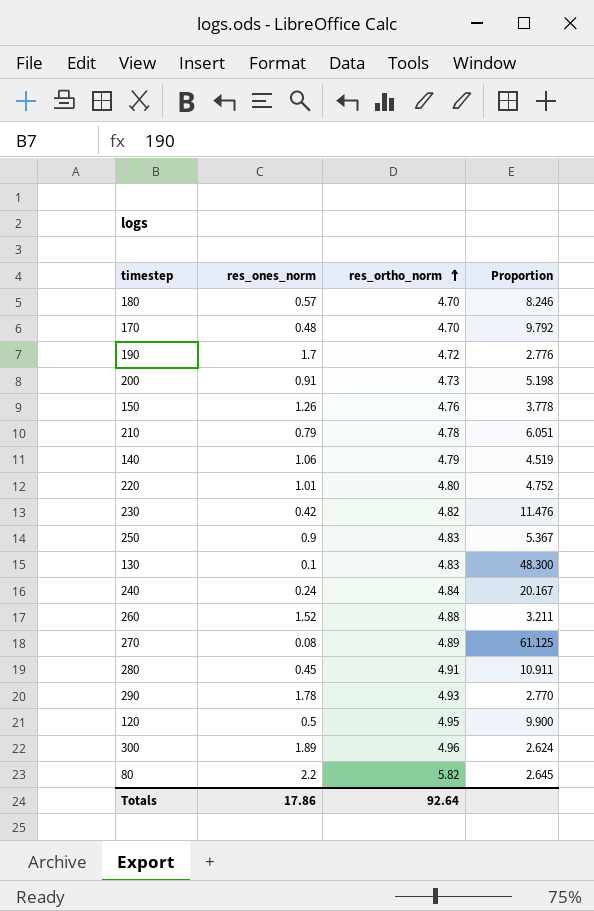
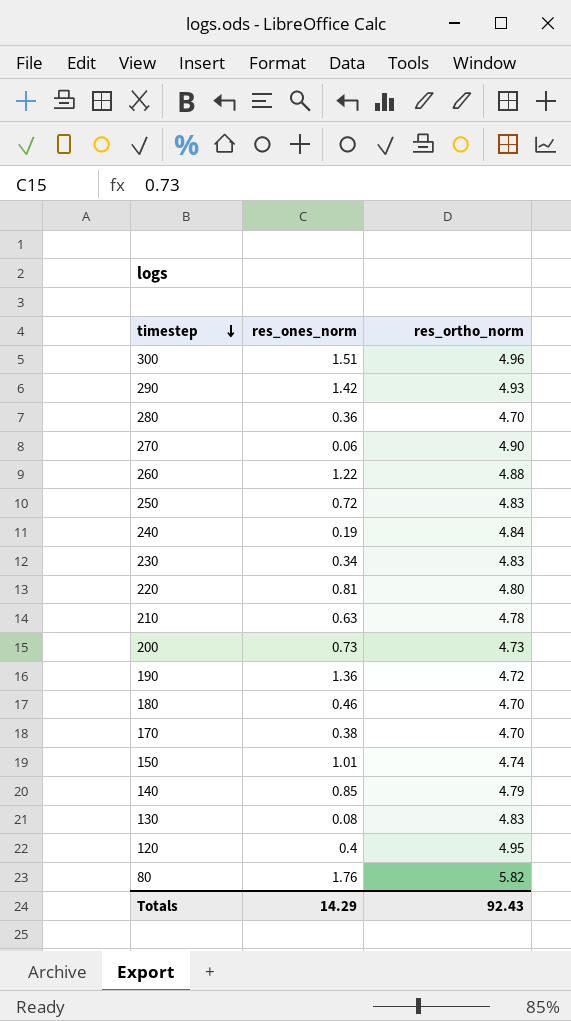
row order: res_ortho_norm ascending -> timestep descending
column Proportion | formula: [res_ortho_norm] / [res_ones_norm] -> none
300 | res_ones_norm: 1.89 -> 1.51
290 | res_ones_norm: 1.78 -> 1.42
280 | res_ones_norm: 0.45 -> 0.36
280 | res_ortho_norm: 4.91 -> 4.70
270 | res_ones_norm: 0.08 -> 0.06
270 | res_ortho_norm: 4.89 -> 4.90
260 | res_ones_norm: 1.52 -> 1.22
250 | res_ones_norm: 0.9 -> 0.72
240 | res_ones_norm: 0.24 -> 0.19
230 | res_ones_norm: 0.42 -> 0.34
230 | res_ortho_norm: 4.82 -> 4.83
220 | res_ones_norm: 1.01 -> 0.81
210 | res_ones_norm: 0.79 -> 0.63
200 | res_ones_norm: 0.91 -> 0.73
190 | res_ones_norm: 1.7 -> 1.36
180 | res_ones_norm: 0.57 -> 0.46
170 | res_ones_norm: 0.48 -> 0.38
150 | res_ones_norm: 1.26 -> 1.01
150 | res_ortho_norm: 4.76 -> 4.74
140 | res_ones_norm: 1.06 -> 0.85
130 | res_ones_norm: 0.1 -> 0.08
120 | res_ones_norm: 0.5 -> 0.4
80 | res_ones_norm: 2.2 -> 1.76
Totals | res_ones_norm: 17.86 -> 14.29
Totals | res_ortho_norm: 92.64 -> 92.43

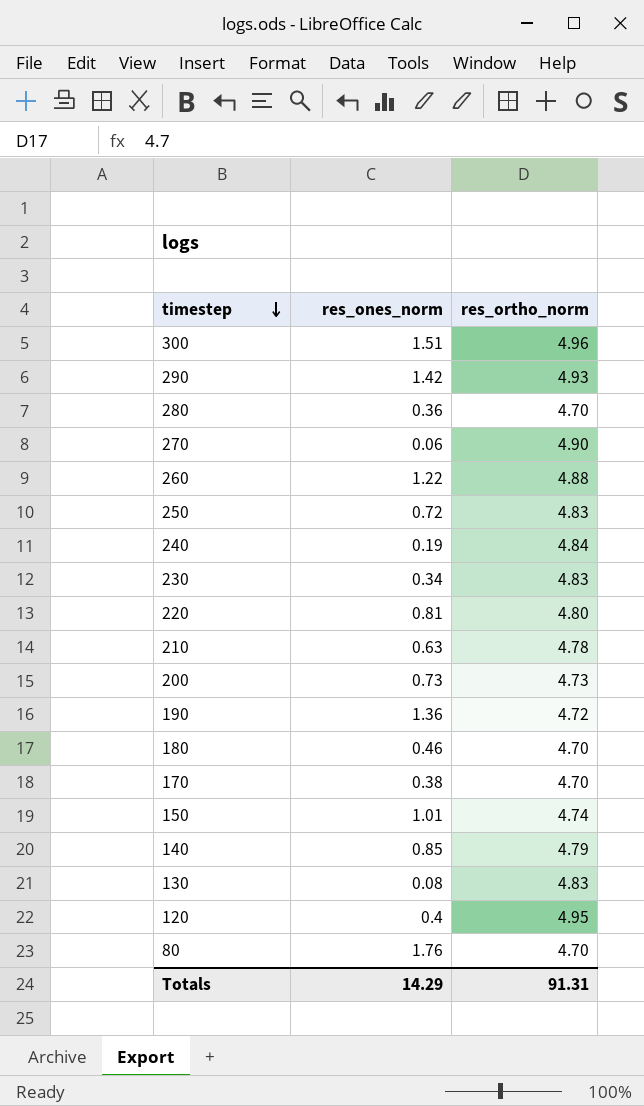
80 | res_ortho_norm: 5.82 -> 4.70
Totals | res_ortho_norm: 92.43 -> 91.31

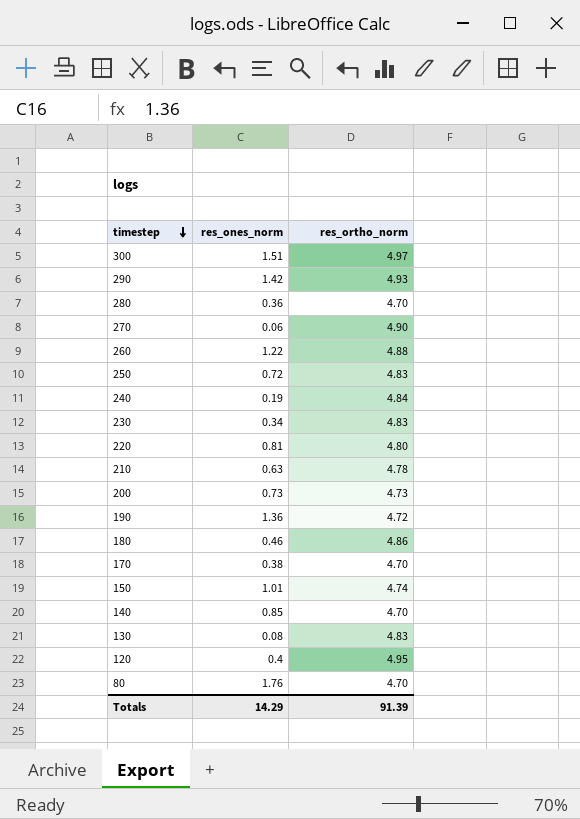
300 | res_ortho_norm: 4.96 -> 4.97
180 | res_ortho_norm: 4.70 -> 4.86
140 | res_ortho_norm: 4.79 -> 4.70
Totals | res_ortho_norm: 91.31 -> 91.39

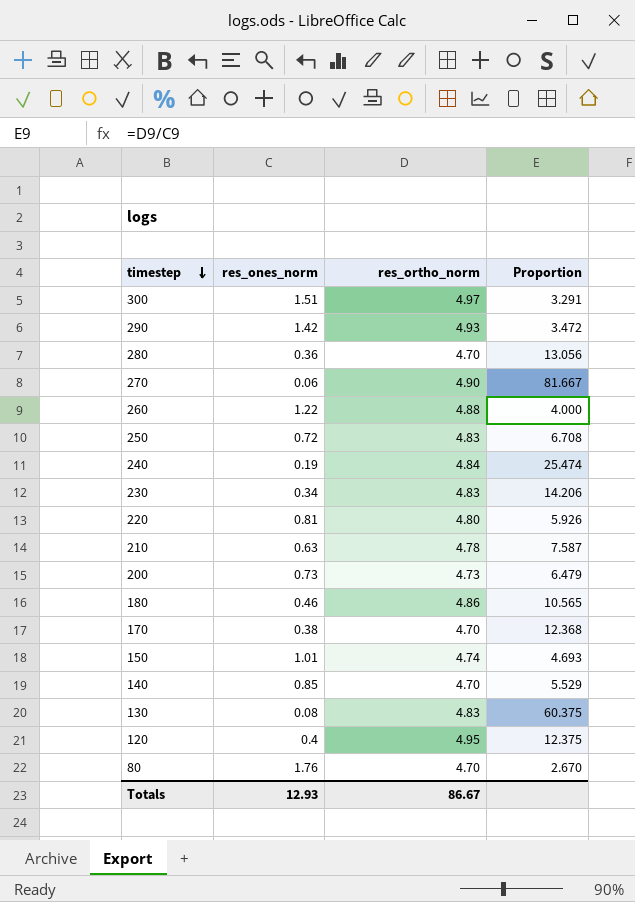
column Proportion | formula: none -> [res_ortho_norm] / [res_ones_norm]
row 190: 1.36 | 4.72 -> none
Totals | res_ones_norm: 14.29 -> 12.93
Totals | res_ortho_norm: 91.39 -> 86.67

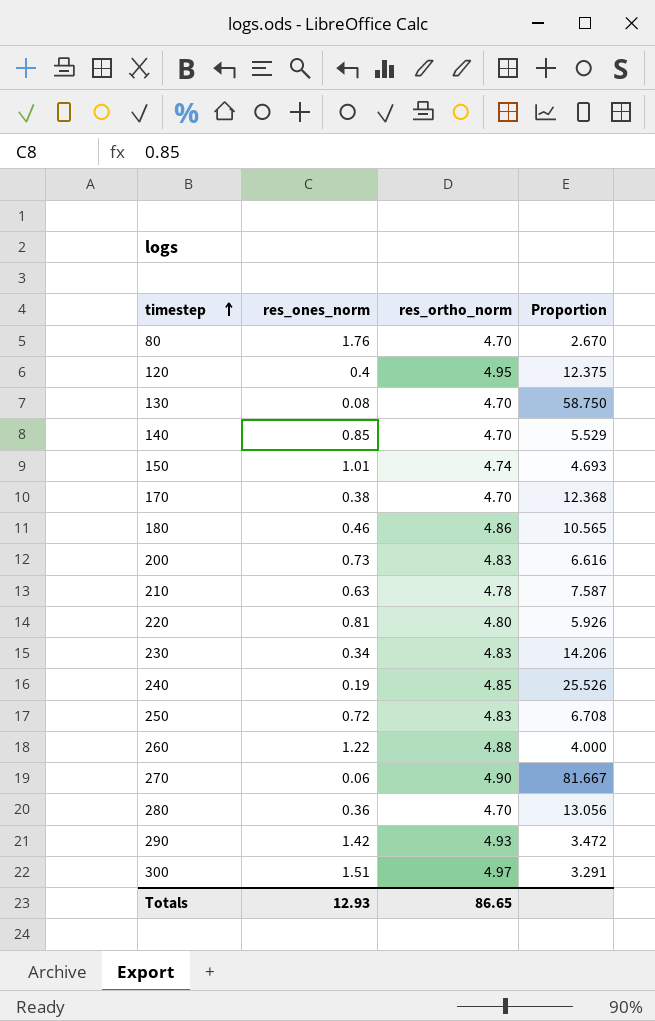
row order: timestep descending -> timestep ascending
130 | res_ortho_norm: 4.83 -> 4.70
130 | Proportion: 60.375 -> 58.750
200 | res_ortho_norm: 4.73 -> 4.83
200 | Proportion: 6.479 -> 6.616
240 | res_ortho_norm: 4.84 -> 4.85
240 | Proportion: 25.474 -> 25.526
Totals | res_ortho_norm: 86.67 -> 86.65

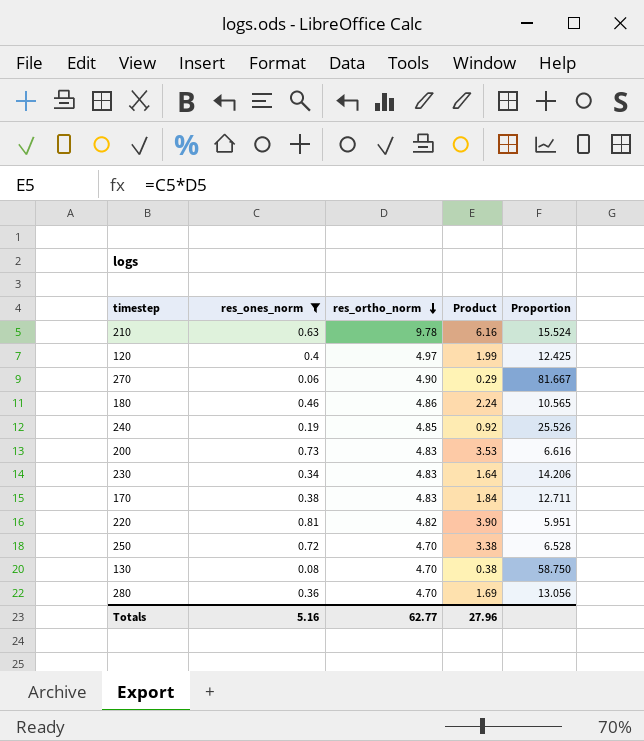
filter: none -> res_ones_norm <= 0.81
row order: timestep ascending -> res_ortho_norm descending
column Product | formula: none -> [res_ones_norm] * [res_ortho_norm]
210 | res_ortho_norm: 4.78 -> 9.78
210 | Proportion: 7.587 -> 15.524
120 | res_ortho_norm: 4.95 -> 4.97
120 | Proportion: 12.375 -> 12.425
170 | res_ortho_norm: 4.70 -> 4.83
170 | Proportion: 12.368 -> 12.711
220 | res_ortho_norm: 4.80 -> 4.82
220 | Proportion: 5.926 -> 5.951
250 | res_ortho_norm: 4.83 -> 4.70
250 | Proportion: 6.708 -> 6.528
Totals | res_ones_norm: 12.93 -> 5.16
Totals | res_ortho_norm: 86.65 -> 62.77

